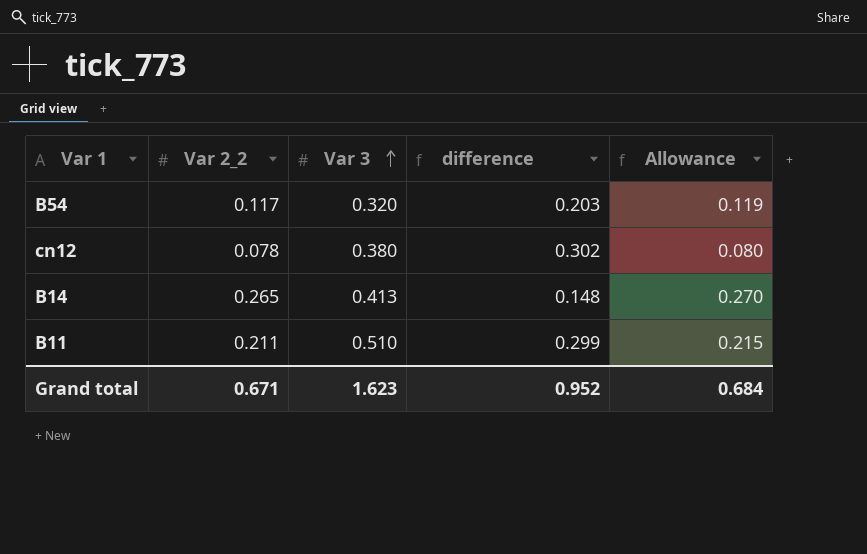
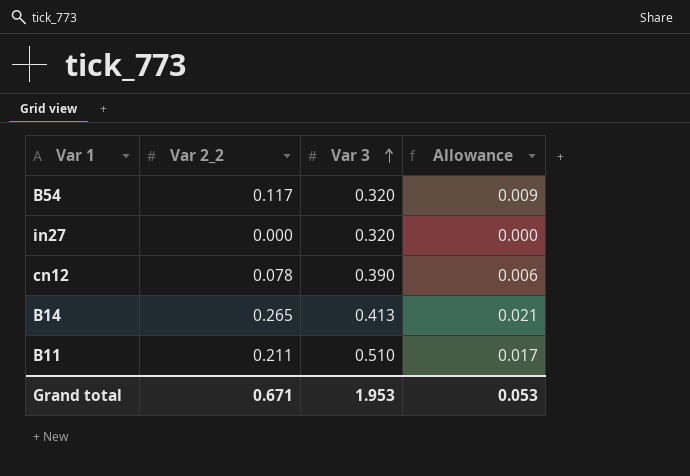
column difference | formula: [Var 3] - [Var 2_2] -> none
column Allowance | formula: [Var 2_2] * 1.02 -> [Var 2_2] * 0.08
row in27: none -> 0.000 | 0.320 | 0.000
cn12 | Var 3: 0.380 -> 0.390
Grand total | Var 3: 1.623 -> 1.953
Grand total | Allowance: 0.684 -> 0.053

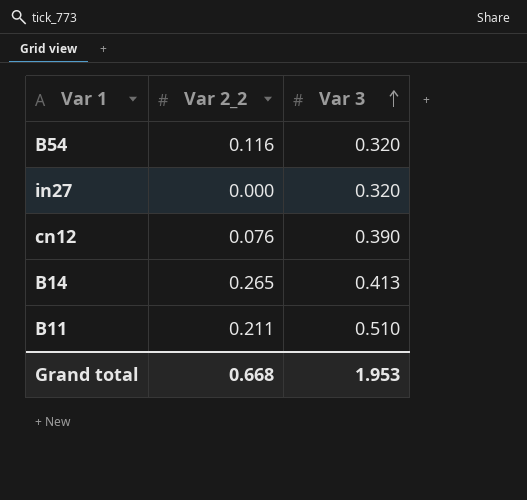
column Allowance | formula: [Var 2_2] * 0.08 -> none
B54 | Var 2_2: 0.117 -> 0.116
cn12 | Var 2_2: 0.078 -> 0.076
Grand total | Var 2_2: 0.671 -> 0.668

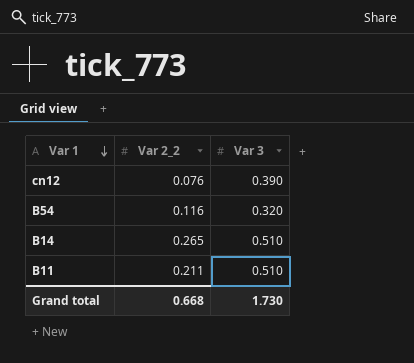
row order: Var 3 ascending -> Var 1 descending
row in27: 0.000 | 0.320 -> none
B14 | Var 3: 0.413 -> 0.510
Grand total | Var 3: 1.953 -> 1.730

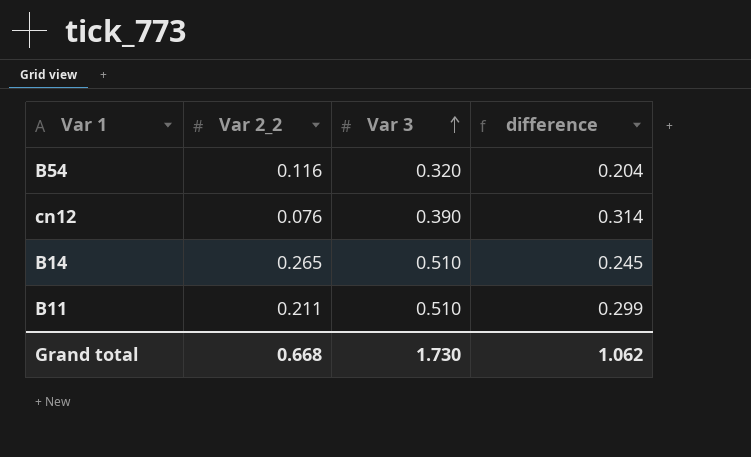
row order: Var 1 descending -> Var 3 ascending
column difference | formula: none -> [Var 3] - [Var 2_2]

